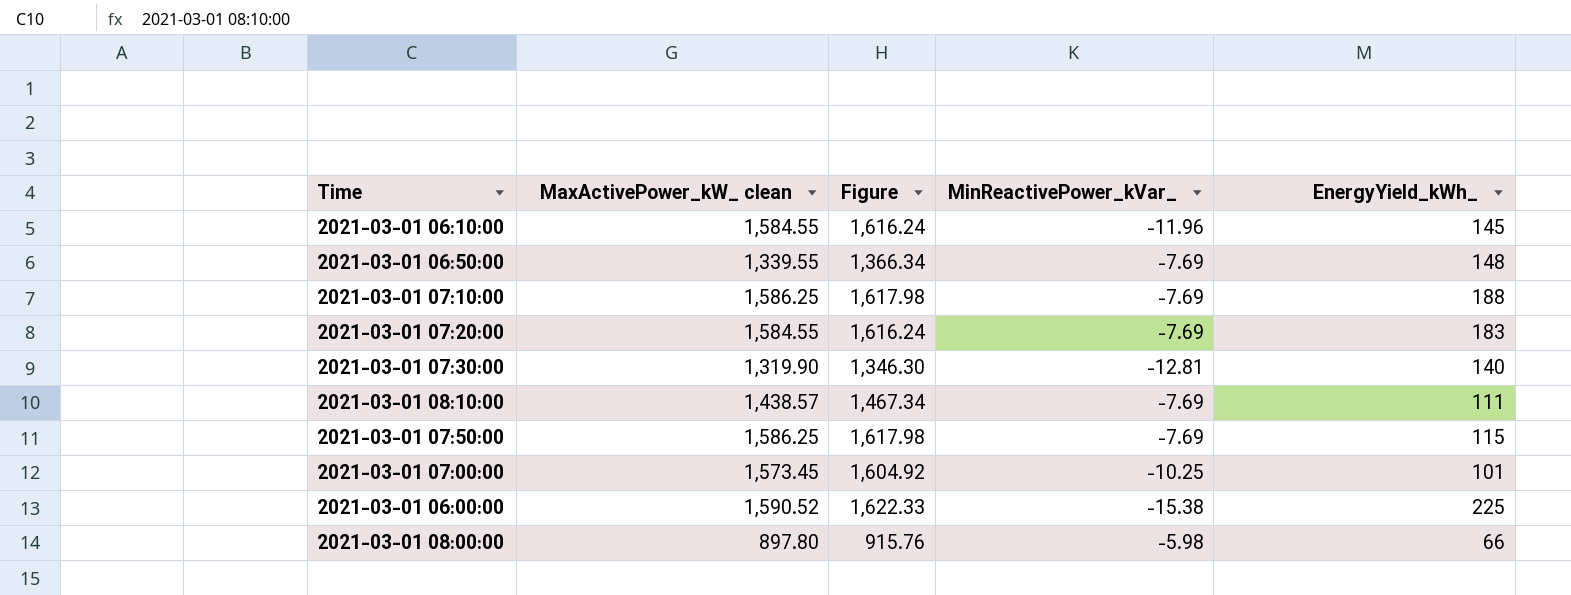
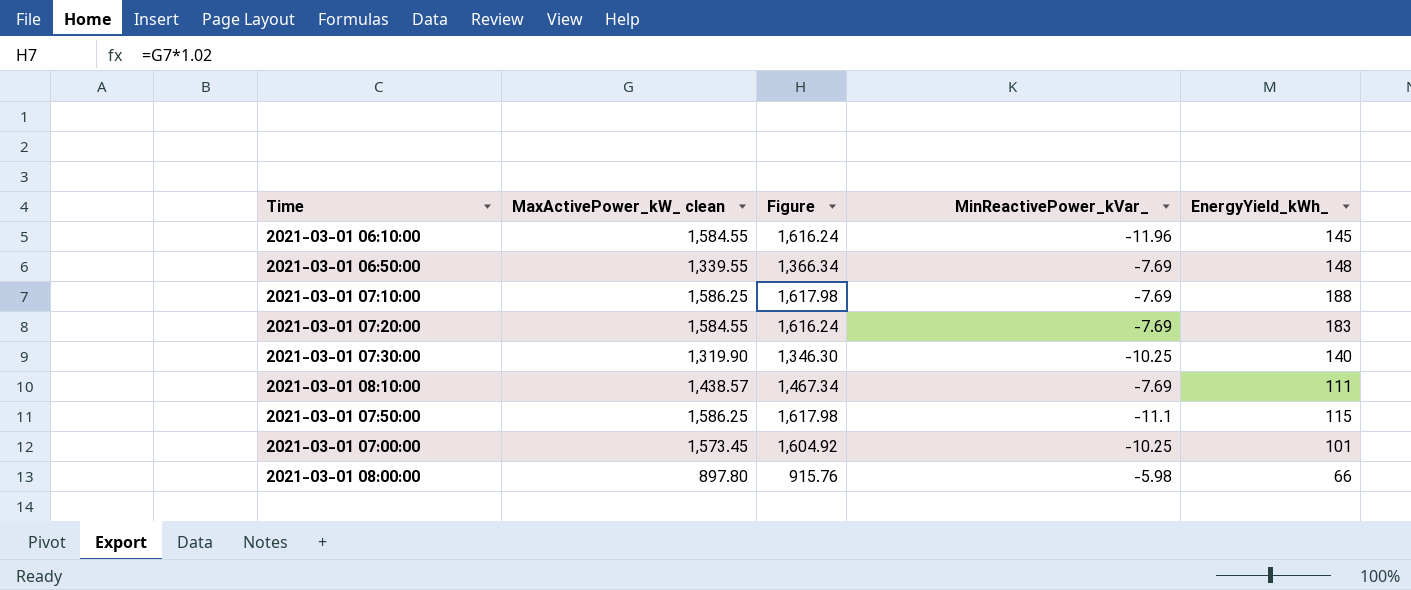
row 2021-03-01 06:00:00: 1,590.52 | 1,622.33 | -15.38 | 225 -> none
2021-03-01 07:30:00 | MinReactivePower_kVar_: -12.81 -> -10.25
2021-03-01 07:50:00 | MinReactivePower_kVar_: -7.69 -> -11.1

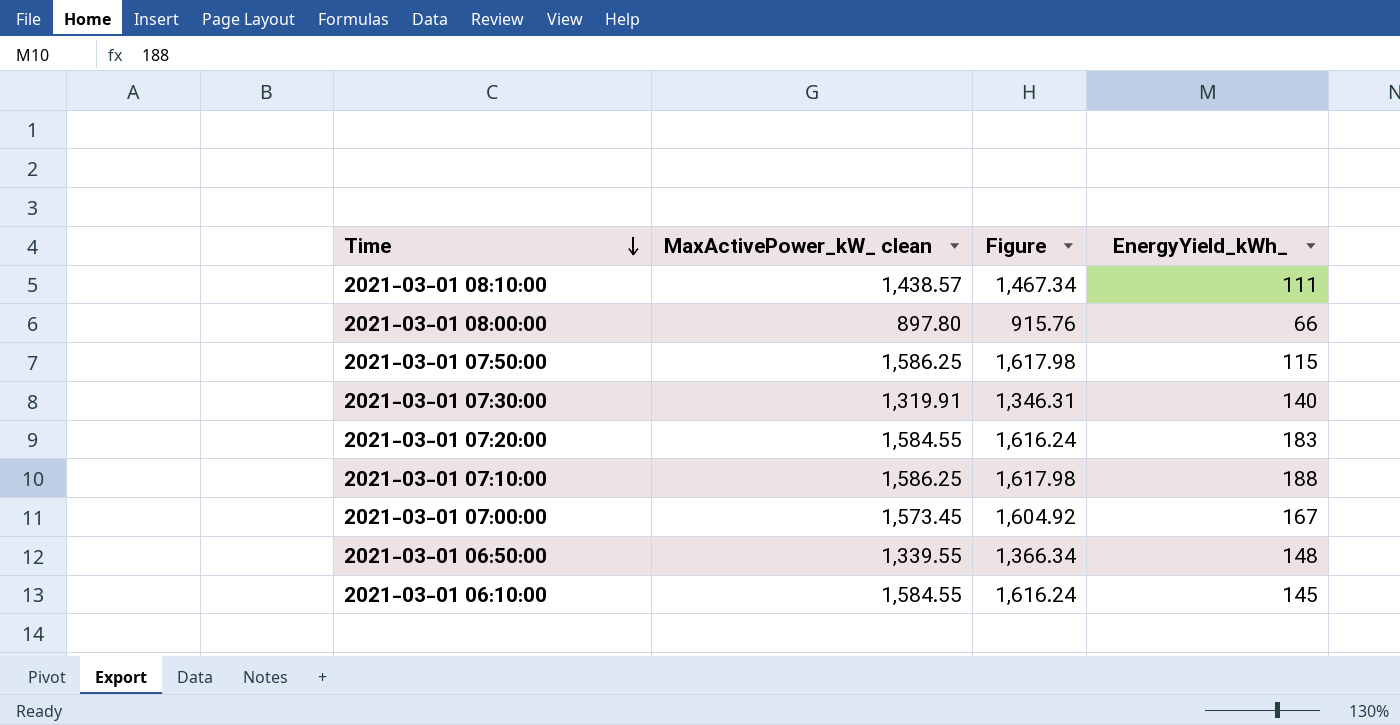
row order: none -> Time descending
column MinReactivePower_kVar_ | position: 4 -> none
2021-03-01 07:30:00 | MaxActivePower_kW_ clean: 1,319.90 -> 1,319.91
2021-03-01 07:30:00 | Figure: 1,346.30 -> 1,346.31
2021-03-01 07:00:00 | EnergyYield_kWh_: 101 -> 167

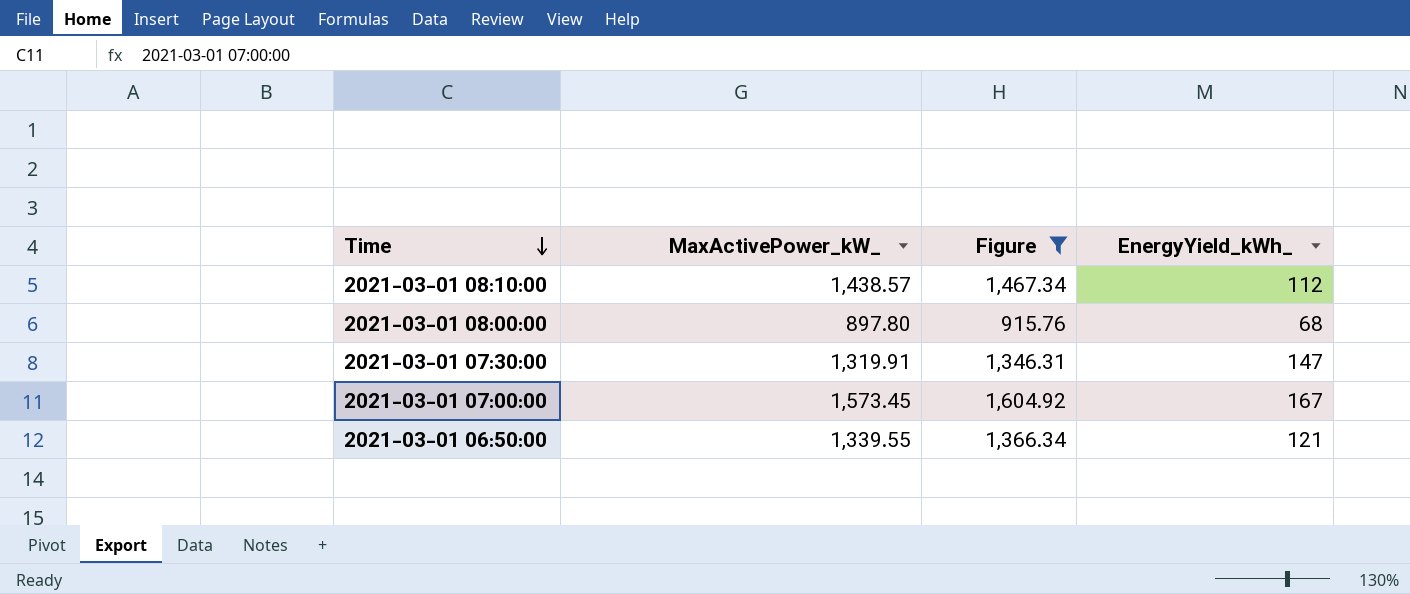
filter: none -> Figure <= 1,604.92
column name: MaxActivePower_kW_ clean -> MaxActivePower_kW_
2021-03-01 08:10:00 | EnergyYield_kWh_: 111 -> 112
2021-03-01 08:00:00 | EnergyYield_kWh_: 66 -> 68
2021-03-01 07:30:00 | EnergyYield_kWh_: 140 -> 147
2021-03-01 06:50:00 | EnergyYield_kWh_: 148 -> 121

